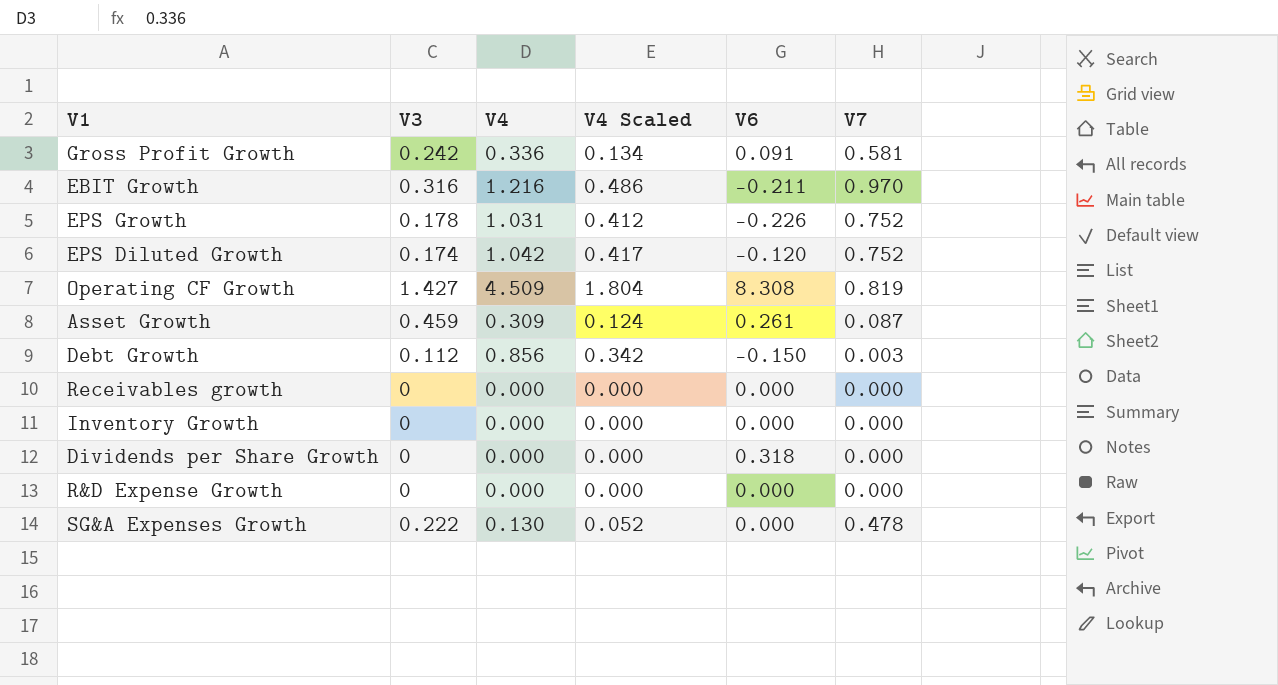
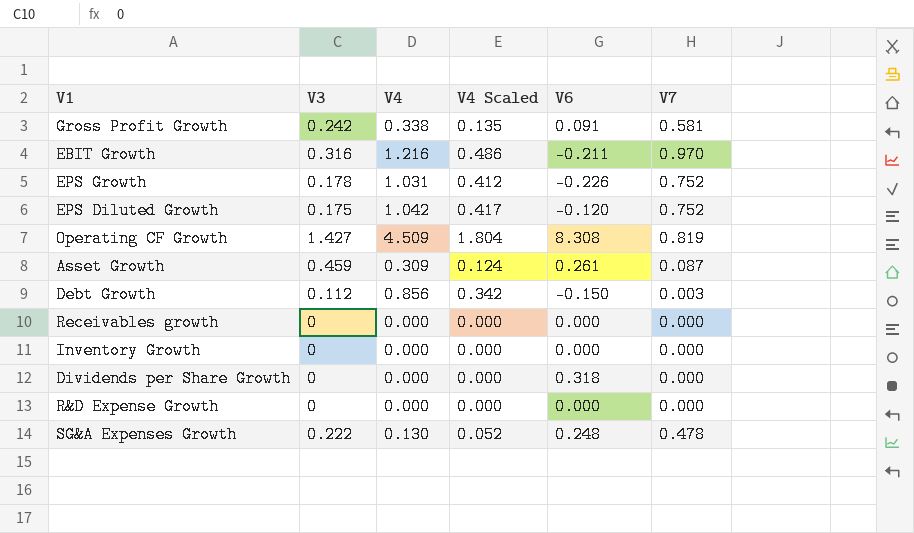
Gross Profit Growth | V4: 0.336 -> 0.338
Gross Profit Growth | V4 Scaled: 0.134 -> 0.135
EPS Diluted Growth | V3: 0.174 -> 0.175
SG&A Expenses Growth | V6: 0.000 -> 0.248

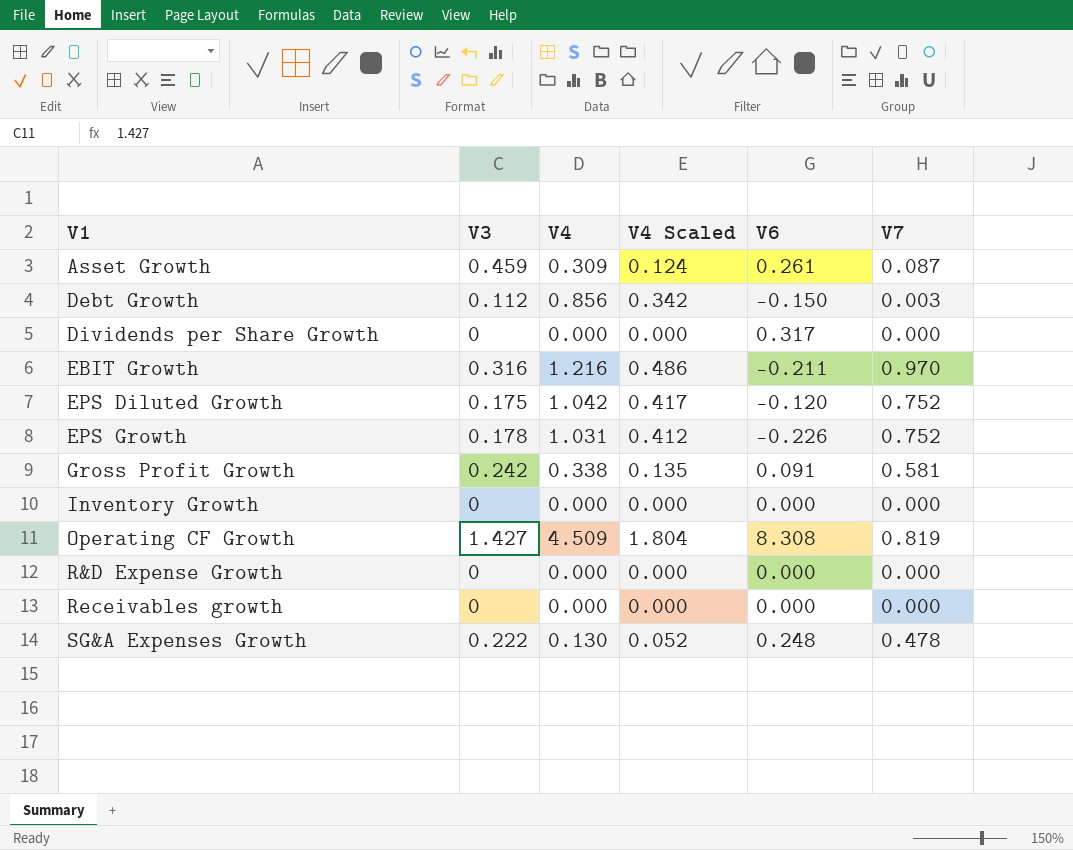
row order: none -> V1 ascending
Dividends per Share Growth | V6: 0.318 -> 0.317

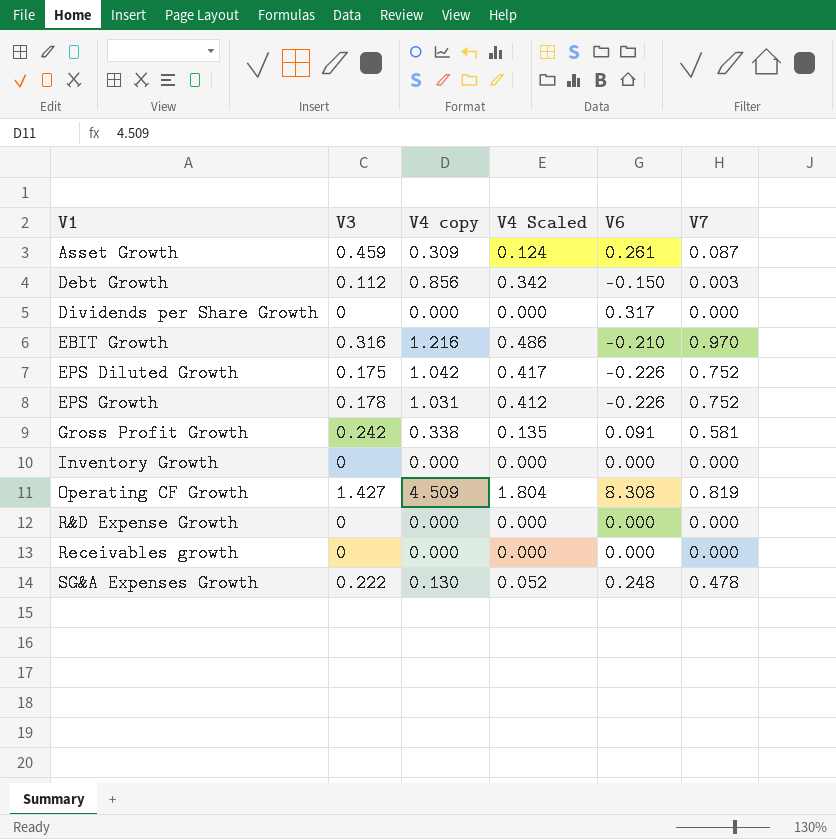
column name: V4 -> V4 copy
EBIT Growth | V6: -0.211 -> -0.210
EPS Diluted Growth | V6: -0.120 -> -0.226

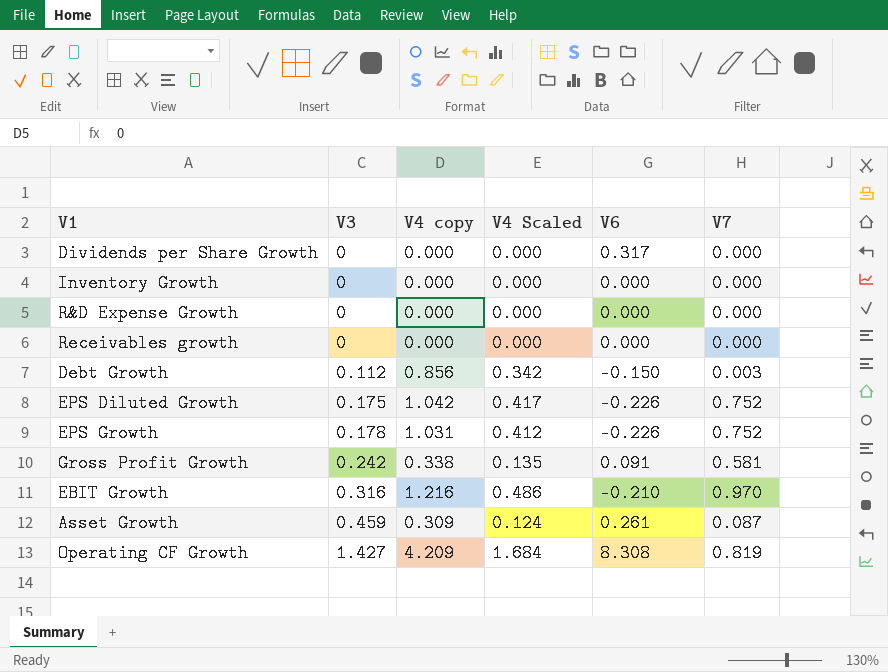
row order: V1 ascending -> V3 ascending
row SG&A Expenses Growth: 0.222 | 0.130 | 0.052 | 0.248 | 0.478 -> none
Operating CF Growth | V4 copy: 4.509 -> 4.209
Operating CF Growth | V4 Scaled: 1.804 -> 1.684

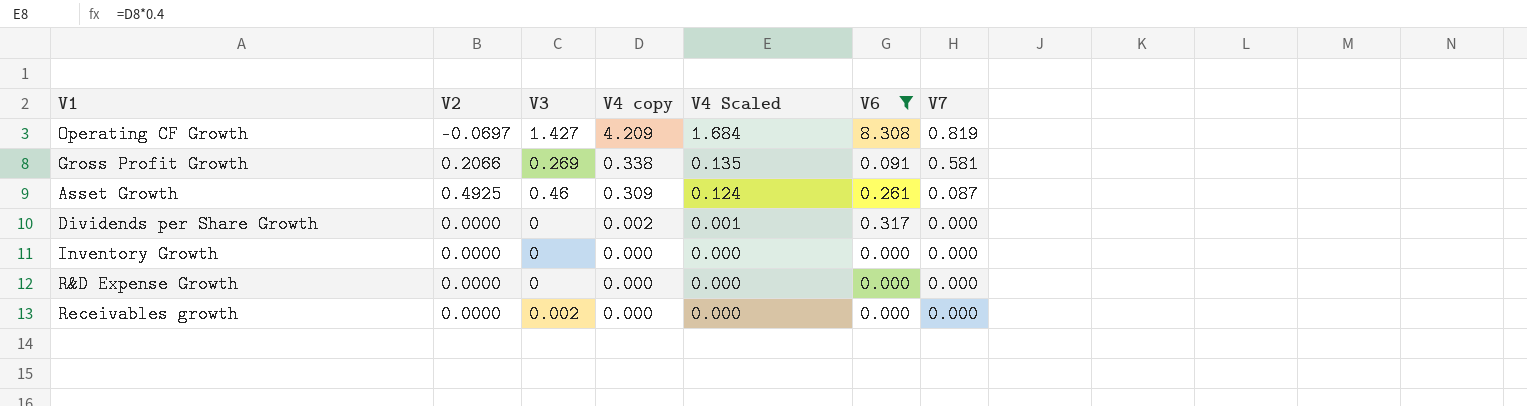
filter: none -> V6 >= 0.000
row order: V3 ascending -> V4 copy descending
column V2 | position: none -> 2
Gross Profit Growth | V3: 0.242 -> 0.269
Asset Growth | V3: 0.459 -> 0.46
Dividends per Share Growth | V4 copy: 0.000 -> 0.002
Dividends per Share Growth | V4 Scaled: 0.000 -> 0.001
Receivables growth | V3: 0 -> 0.002

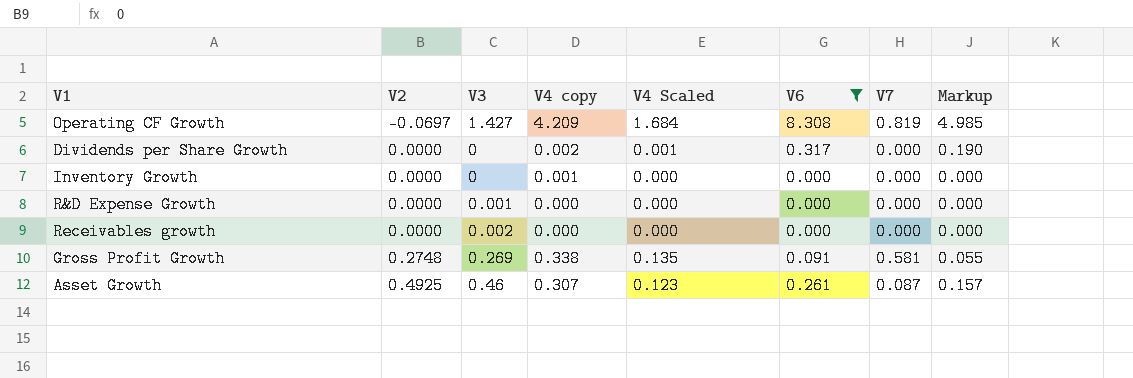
row order: V4 copy descending -> V2 ascending
column Markup | formula: none -> [V6] * 0.6
Inventory Growth | V4 copy: 0.000 -> 0.001
R&D Expense Growth | V3: 0 -> 0.001
Gross Profit Growth | V2: 0.2066 -> 0.2748
Asset Growth | V4 copy: 0.309 -> 0.307
Asset Growth | V4 Scaled: 0.124 -> 0.123

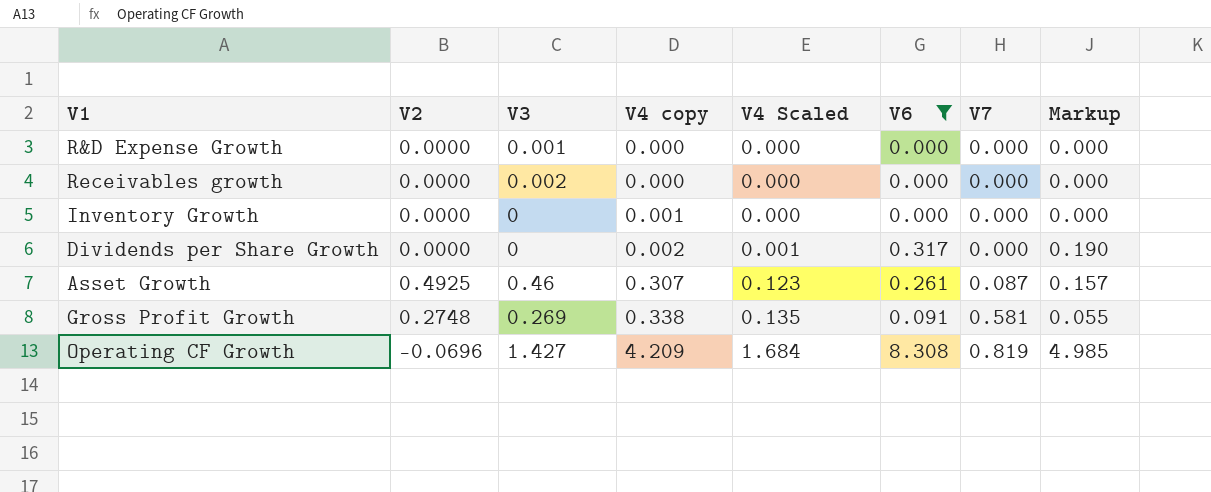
row order: V2 ascending -> V4 copy ascending
Operating CF Growth | V2: -0.0697 -> -0.0696

